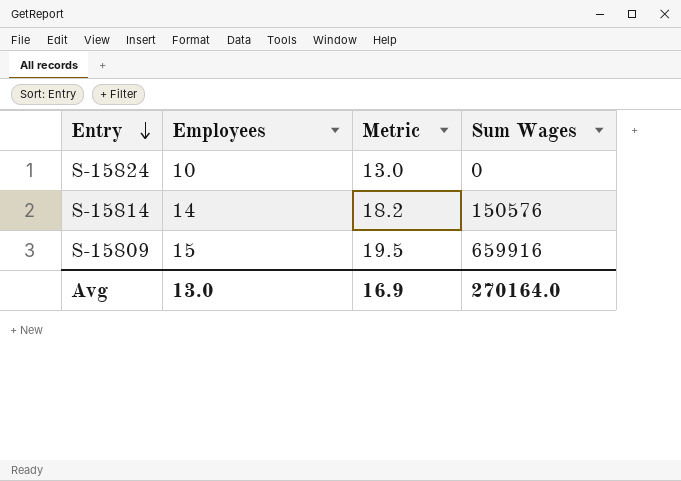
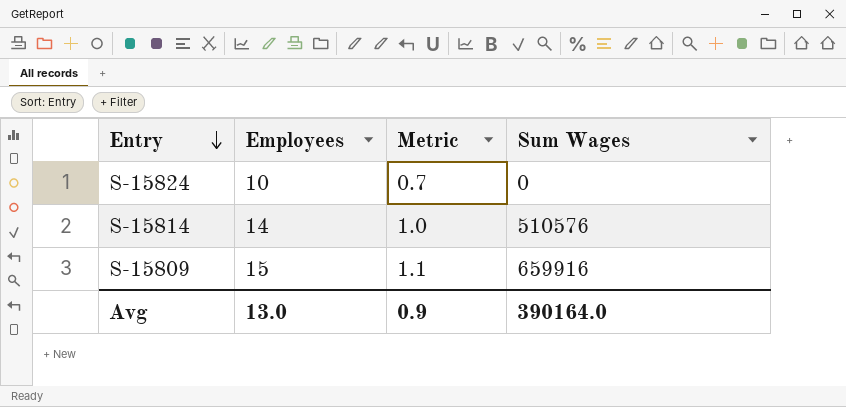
column Metric | formula: [Employees] * 1.3 -> [Employees] * 0.07
S-15814 | Sum Wages: 150576 -> 510576
Avg | Metric: 16.9 -> 0.9
Avg | Sum Wages: 270164.0 -> 390164.0

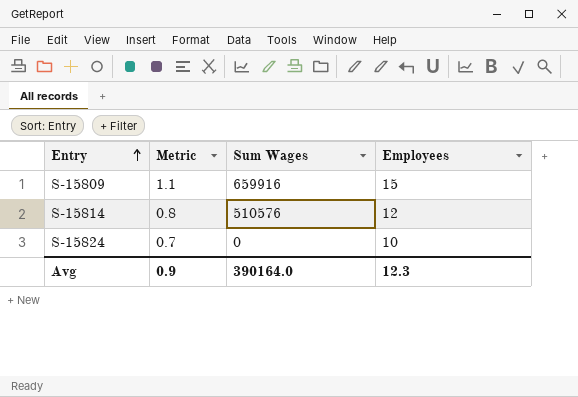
row order: Entry descending -> Entry ascending
column Employees | position: 2 -> 4
S-15814 | Metric: 1.0 -> 0.8
S-15814 | Employees: 14 -> 12
Avg | Employees: 13.0 -> 12.3

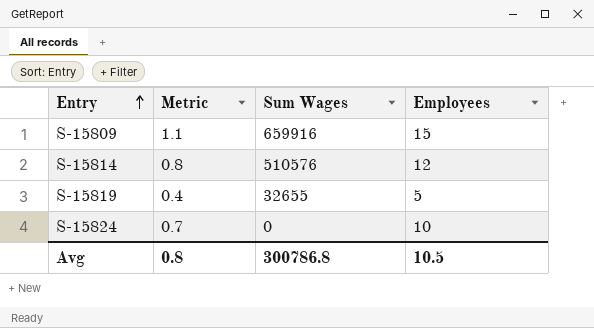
row S-15819: none -> 0.4 | 32655 | 5
Avg | Metric: 0.9 -> 0.8
Avg | Sum Wages: 390164.0 -> 300786.8
Avg | Employees: 12.3 -> 10.5

